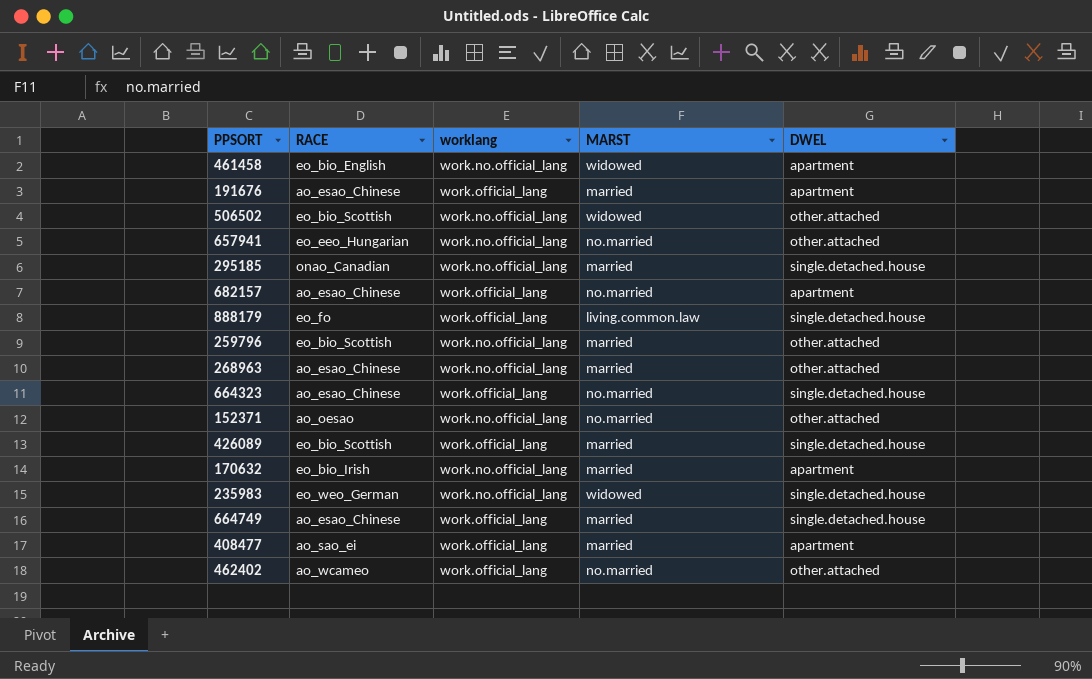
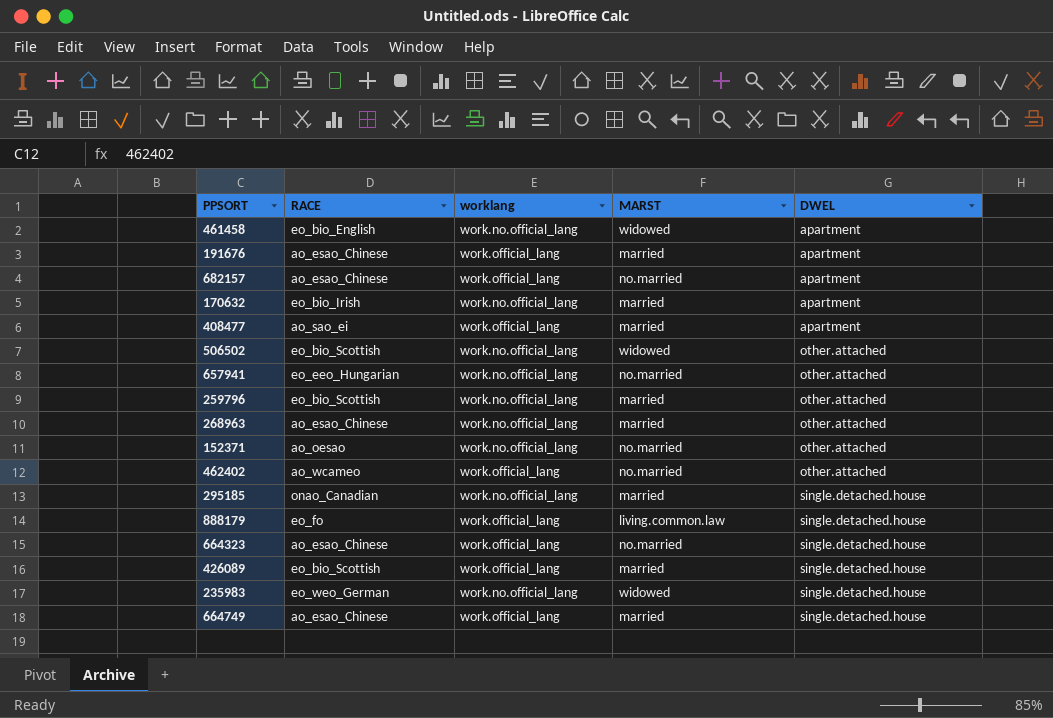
row order: none -> DWEL ascending

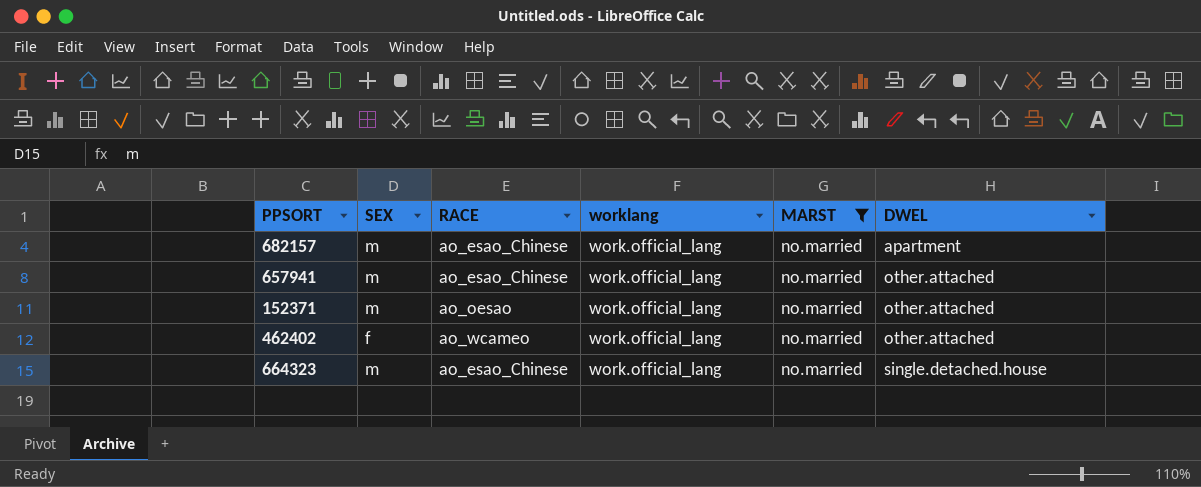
filter: none -> MARST = no.married
column SEX | position: none -> 2
657941 | RACE: eo_eeo_Hungarian -> ao_esao_Chinese
657941 | worklang: work.no.official_lang -> work.official_lang
152371 | worklang: work.no.official_lang -> work.official_lang

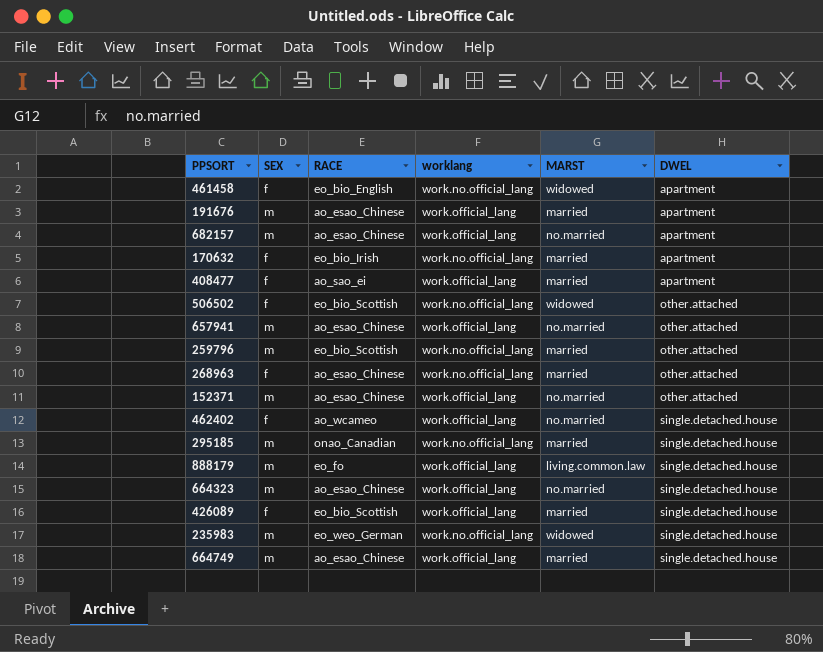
filter: MARST = no.married -> none
152371 | RACE: ao_oesao -> ao_esao_Chinese
462402 | DWEL: other.attached -> single.detached.house

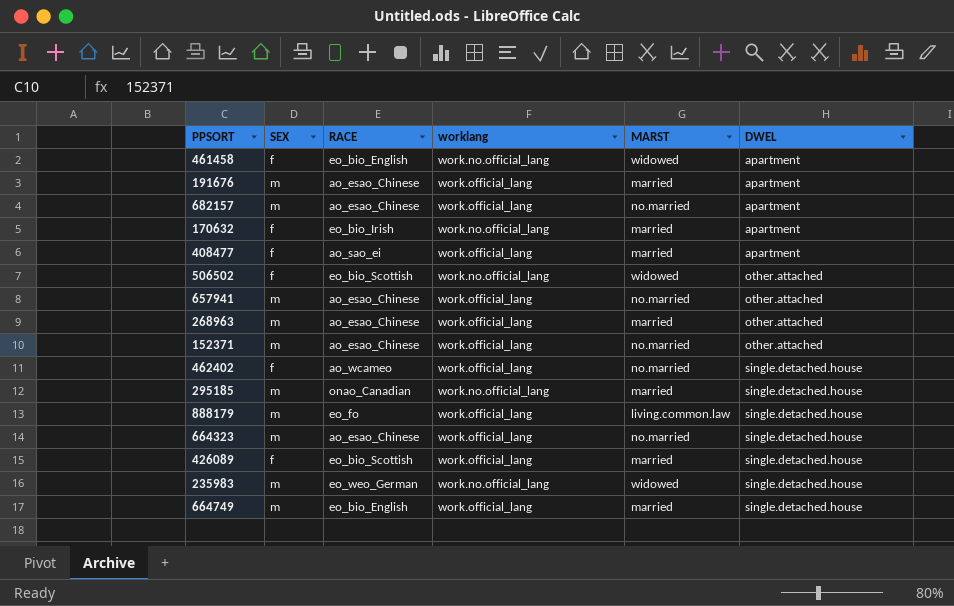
row 259796: m | eo_bio_Scottish | work.no.official_lang | married | other.attached -> none
268963 | SEX: f -> m
268963 | worklang: work.no.official_lang -> work.official_lang
664749 | RACE: ao_esao_Chinese -> eo_bio_English

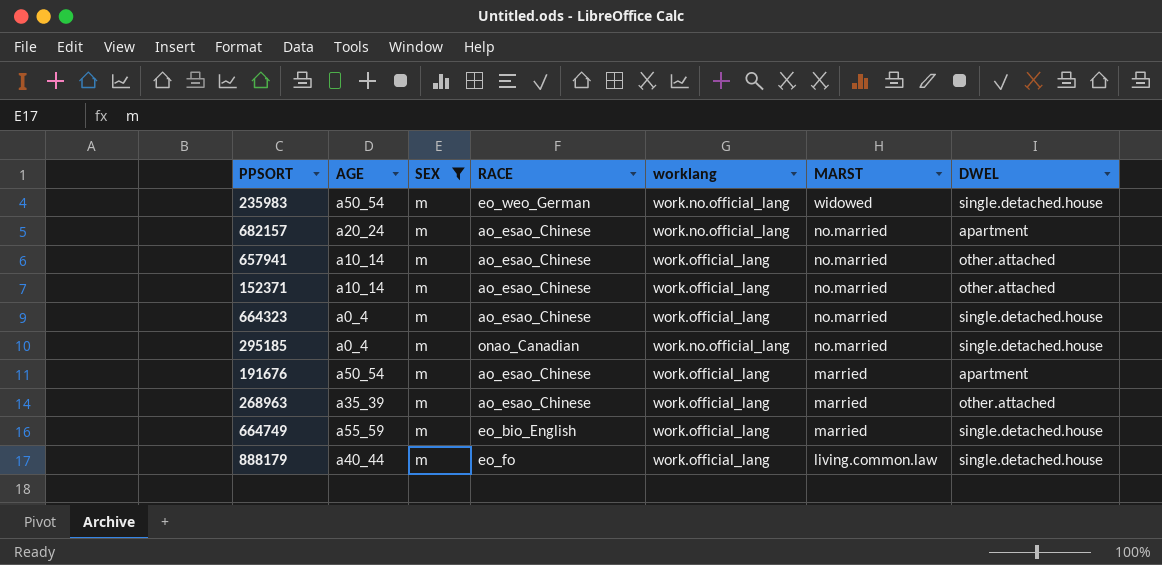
filter: none -> SEX = m
row order: DWEL ascending -> MARST descending
column AGE | position: none -> 2
682157 | worklang: work.official_lang -> work.no.official_lang
295185 | MARST: married -> no.married

